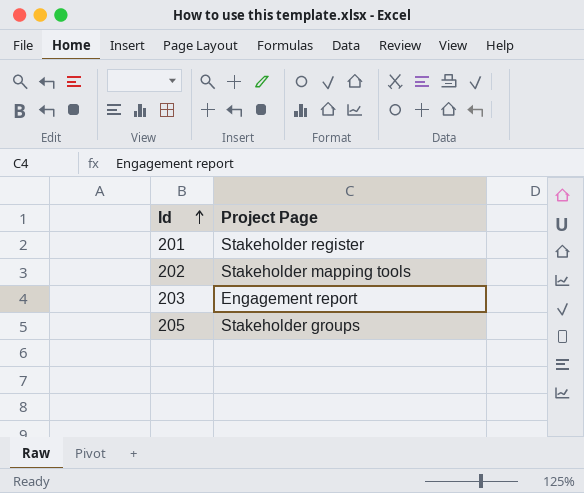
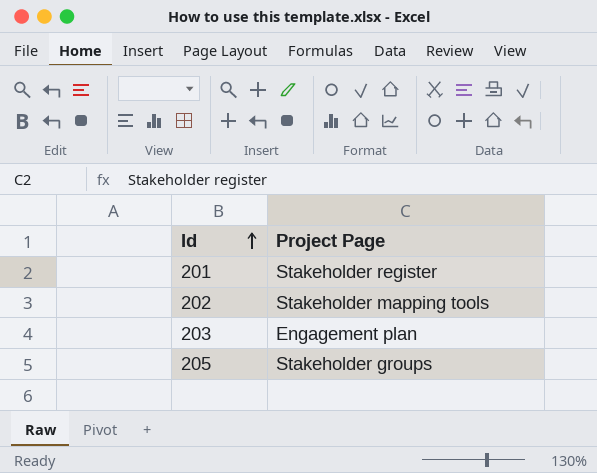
203 | Project Page: Engagement report -> Engagement plan

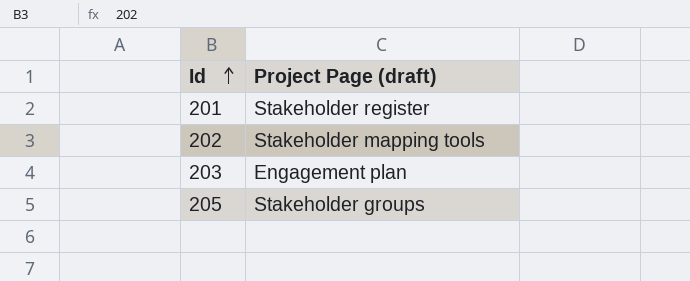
column name: Project Page -> Project Page (draft)

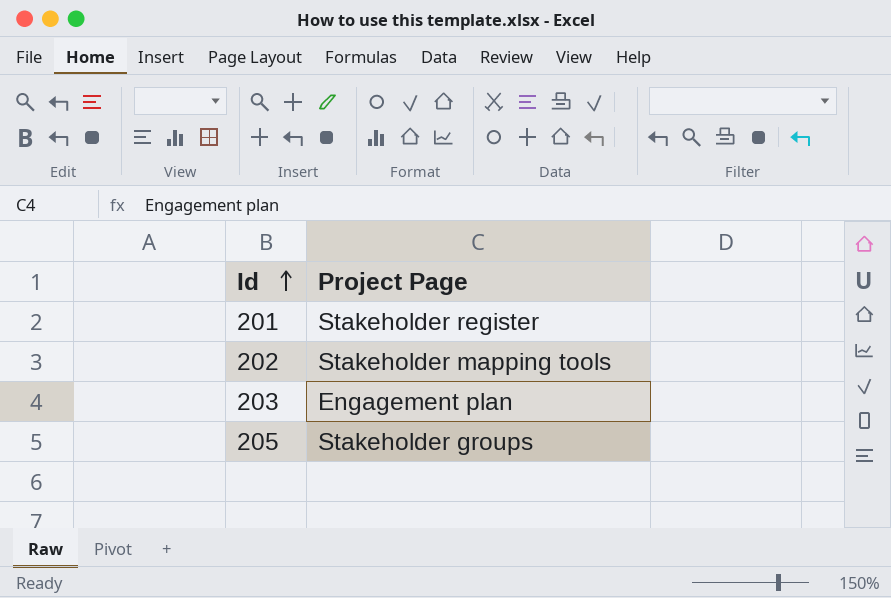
column name: Project Page (draft) -> Project Page

